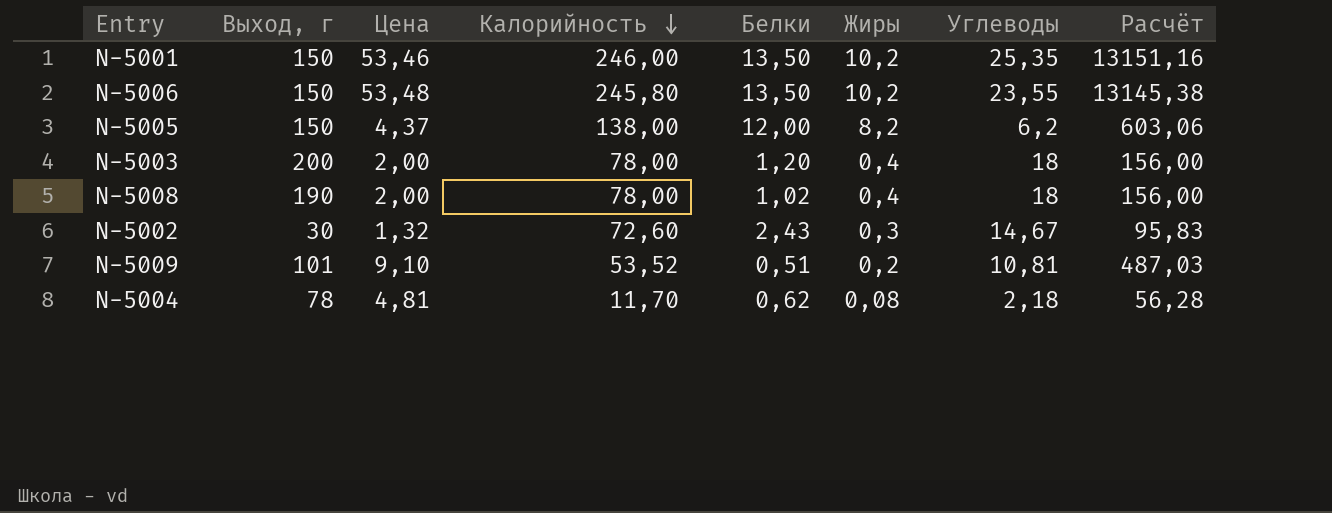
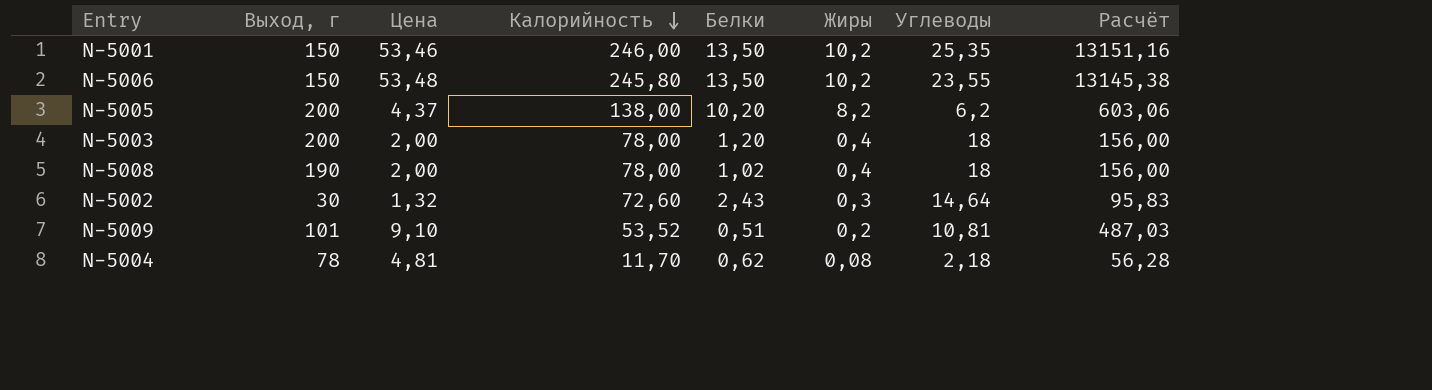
N-5005 | Выход, г: 150 -> 200
N-5005 | Белки: 12,00 -> 10,20
N-5002 | Углеводы: 14,67 -> 14,64

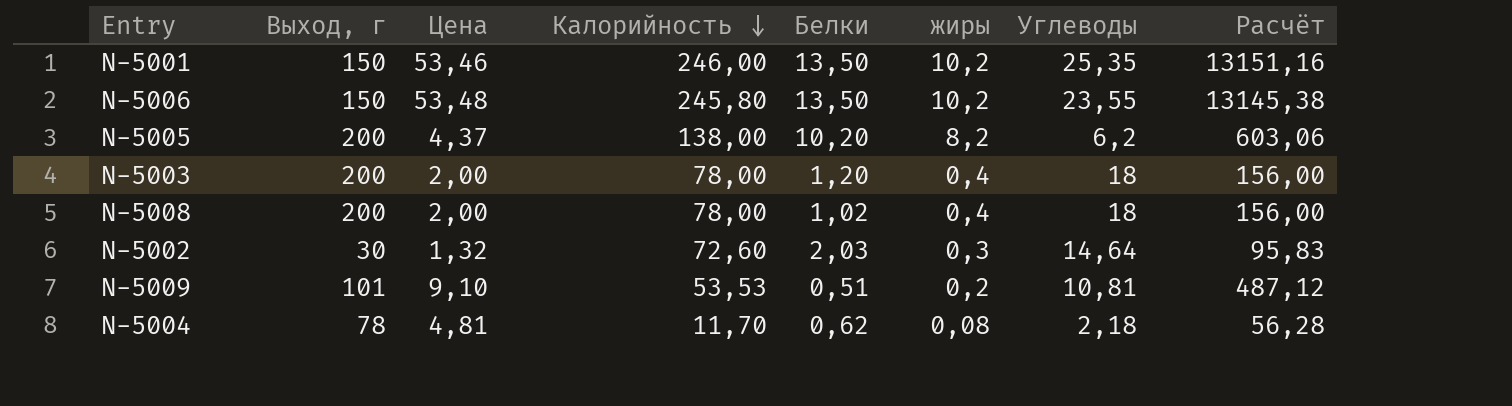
column name: Жиры -> жиры
N-5008 | Выход, г: 190 -> 200
N-5002 | Белки: 2,43 -> 2,03
N-5009 | Калорийность: 53,52 -> 53,53
N-5009 | Расчёт: 487,03 -> 487,12

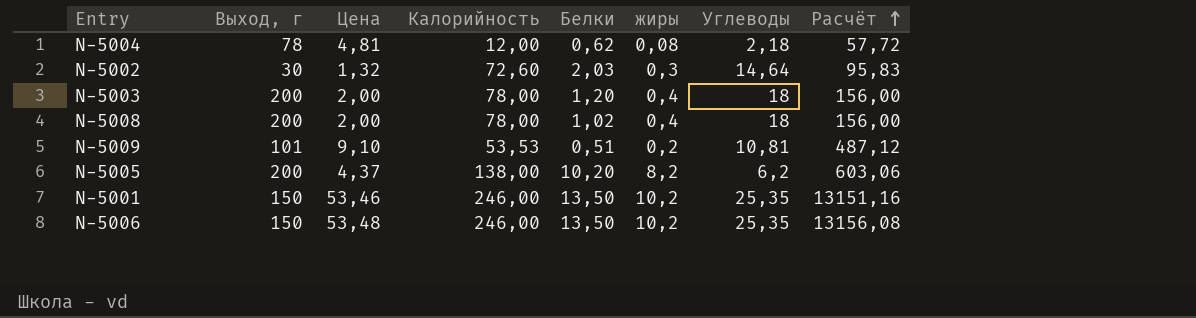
row order: Калорийность descending -> Расчёт ascending
N-5004 | Калорийность: 11,70 -> 12,00
N-5004 | Расчёт: 56,28 -> 57,72
N-5006 | Калорийность: 245,80 -> 246,00
N-5006 | Углеводы: 23,55 -> 25,35
N-5006 | Расчёт: 13145,38 -> 13156,08

